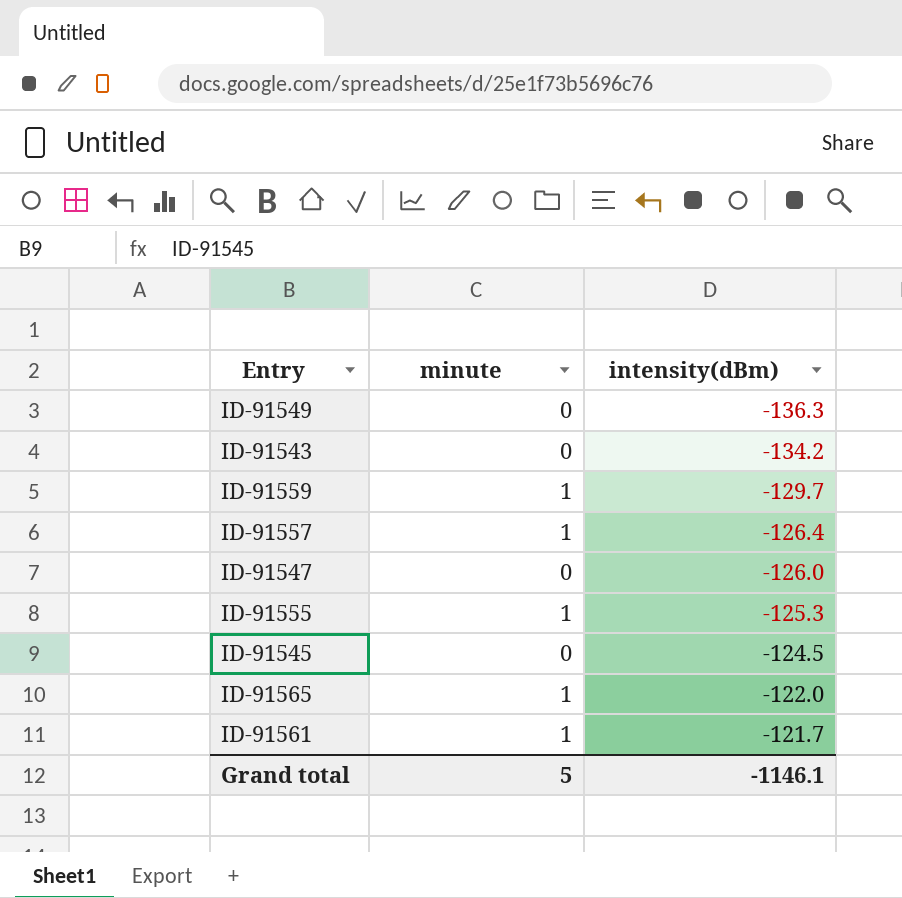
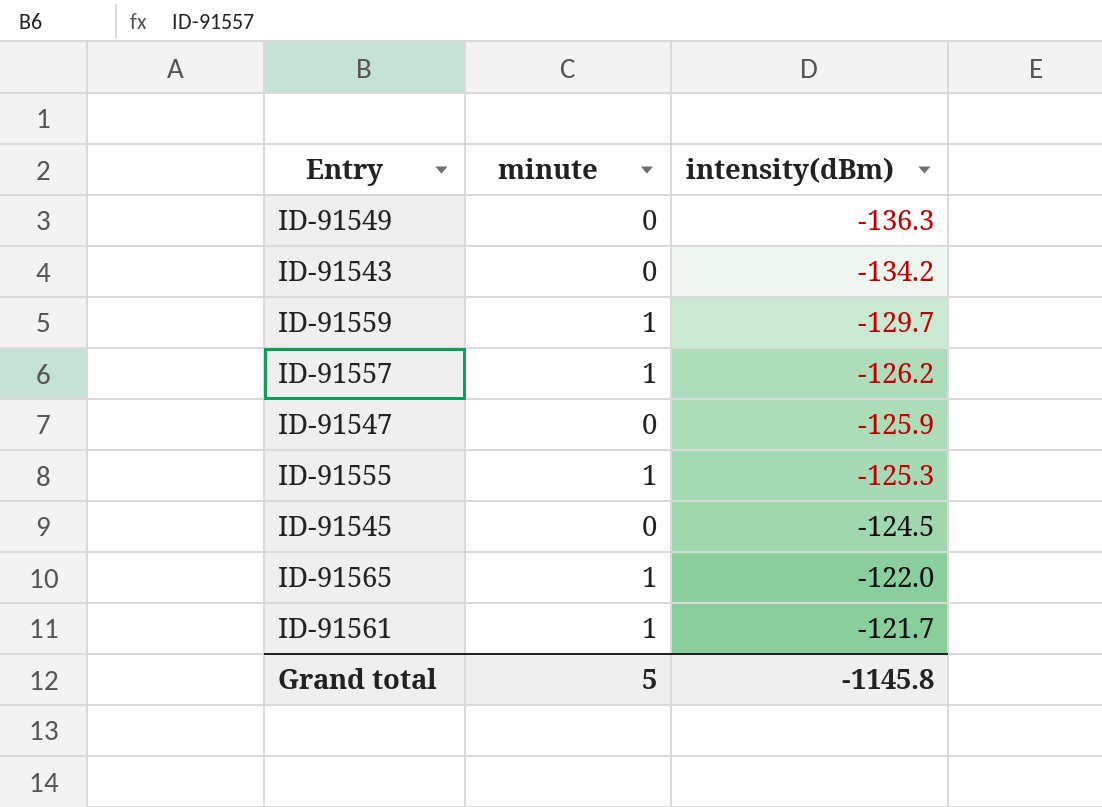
ID-91557 | intensity(dBm): -126.4 -> -126.2
ID-91547 | intensity(dBm): -126.0 -> -125.9
Grand total | intensity(dBm): -1146.1 -> -1145.8

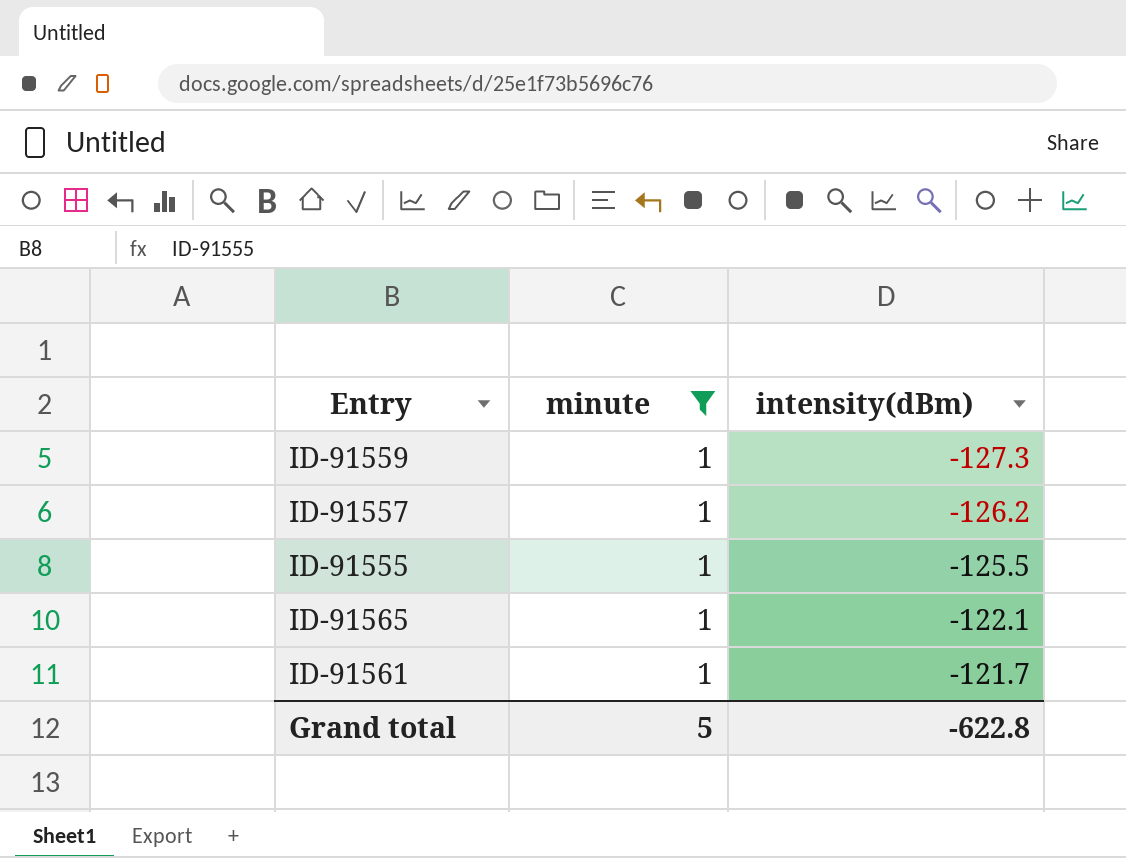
filter: none -> minute = 1
ID-91559 | intensity(dBm): -129.7 -> -127.3
ID-91555 | intensity(dBm): -125.3 -> -125.5
ID-91565 | intensity(dBm): -122.0 -> -122.1
Grand total | intensity(dBm): -1145.8 -> -622.8

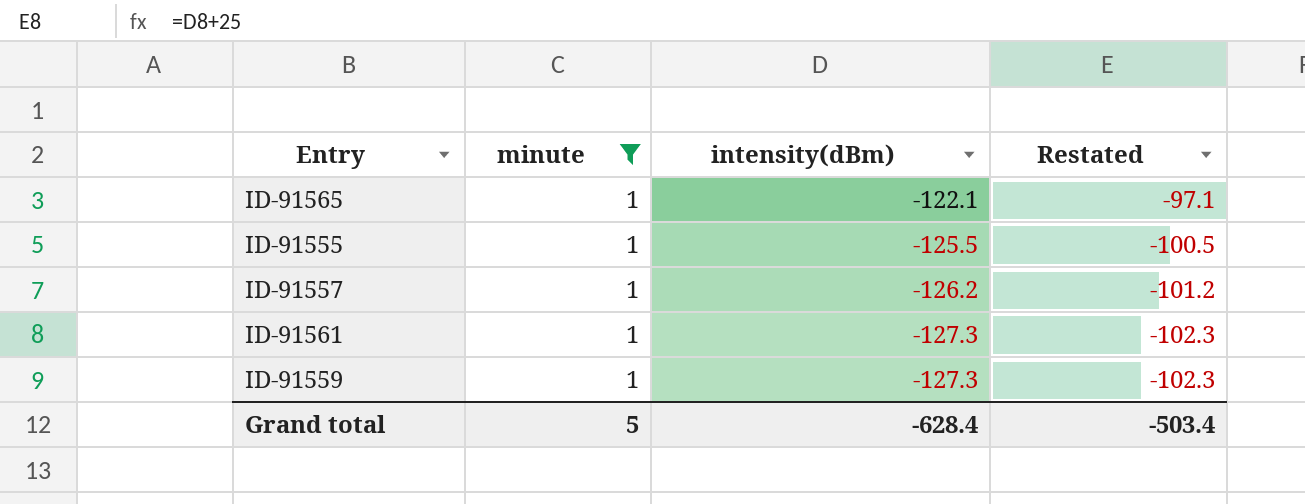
row order: intensity(dBm) ascending -> intensity(dBm) descending
column Restated | formula: none -> [intensity(dBm)] + 25
ID-91561 | intensity(dBm): -121.7 -> -127.3
Grand total | intensity(dBm): -622.8 -> -628.4

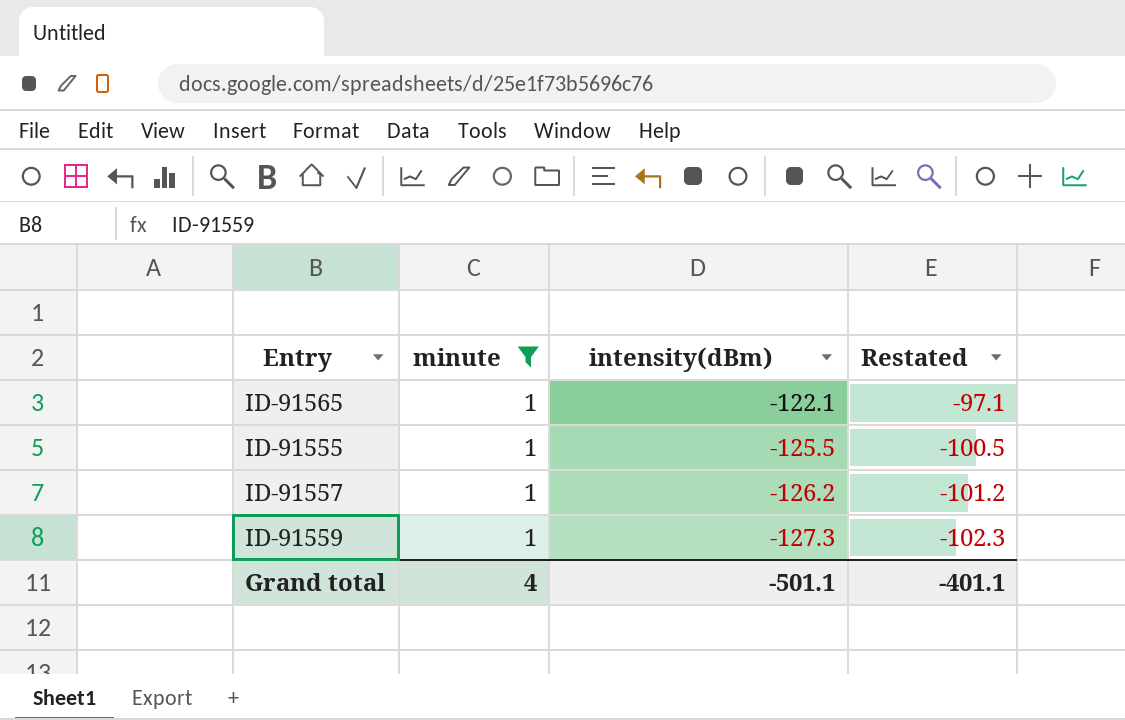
row ID-91561: 1 | -127.3 | -102.3 -> none
Grand total | minute: 5 -> 4
Grand total | intensity(dBm): -628.4 -> -501.1
Grand total | Restated: -503.4 -> -401.1

